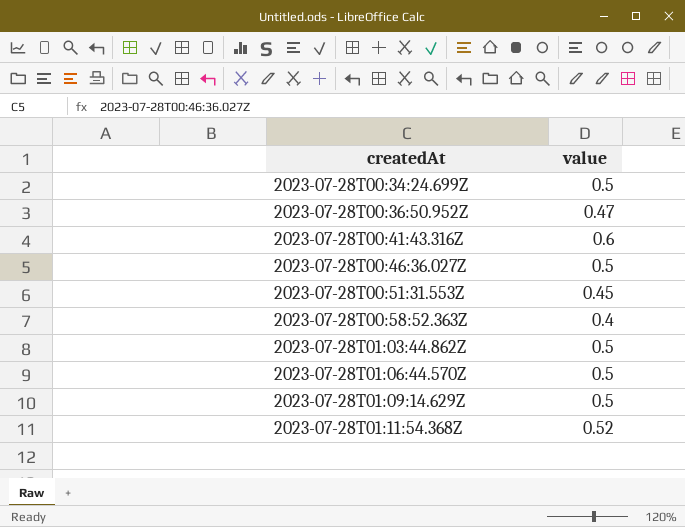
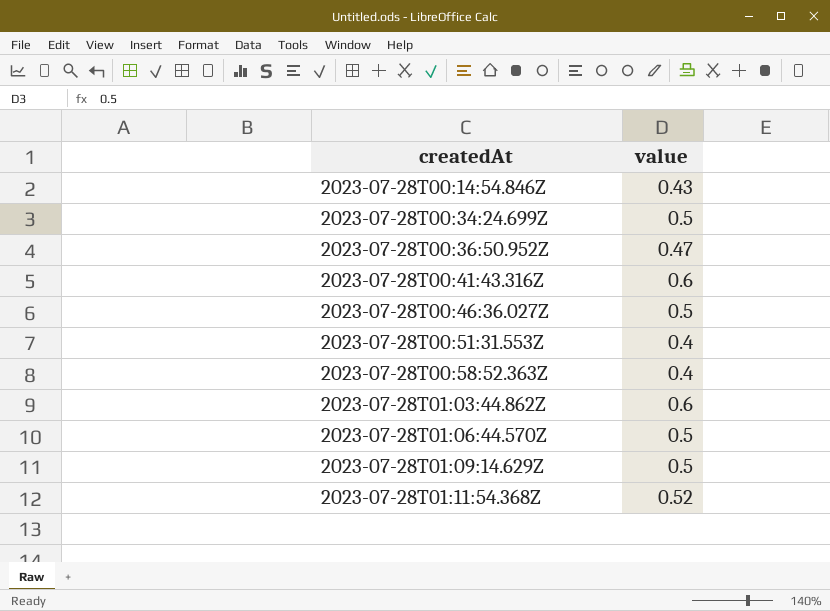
row 2023-07-28T00:14:54.846Z: none -> 0.43
2023-07-28T00:51:31.553Z | value: 0.45 -> 0.4
2023-07-28T01:03:44.862Z | value: 0.5 -> 0.6

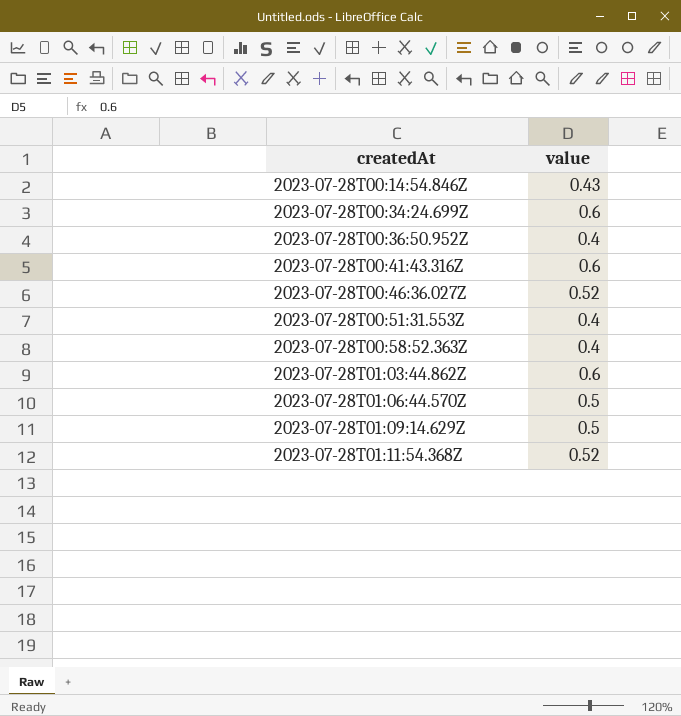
2023-07-28T00:34:24.699Z | value: 0.5 -> 0.6
2023-07-28T00:36:50.952Z | value: 0.47 -> 0.4
2023-07-28T00:46:36.027Z | value: 0.5 -> 0.52

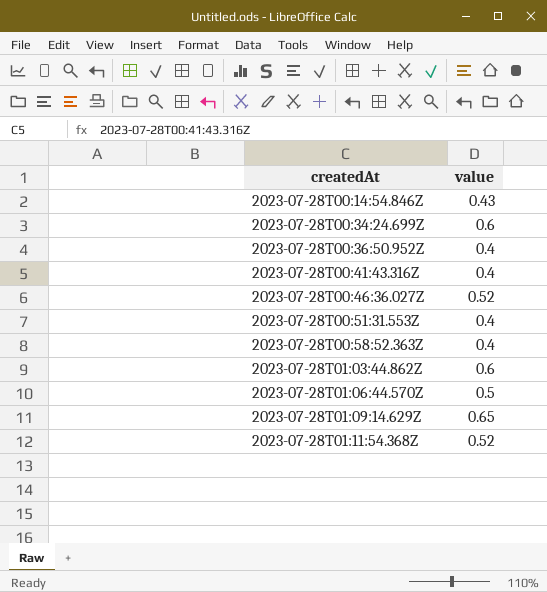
2023-07-28T00:41:43.316Z | value: 0.6 -> 0.4
2023-07-28T01:09:14.629Z | value: 0.5 -> 0.65

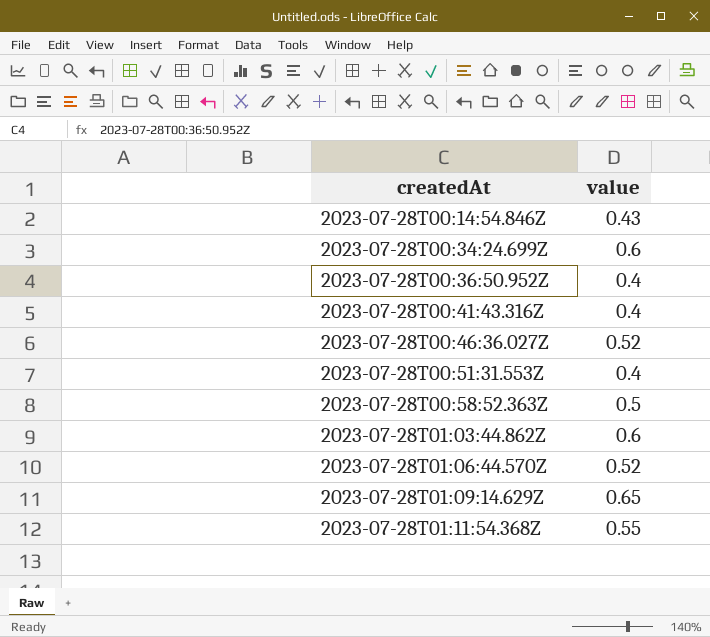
2023-07-28T00:58:52.363Z | value: 0.4 -> 0.5
2023-07-28T01:06:44.570Z | value: 0.5 -> 0.52
2023-07-28T01:11:54.368Z | value: 0.52 -> 0.55

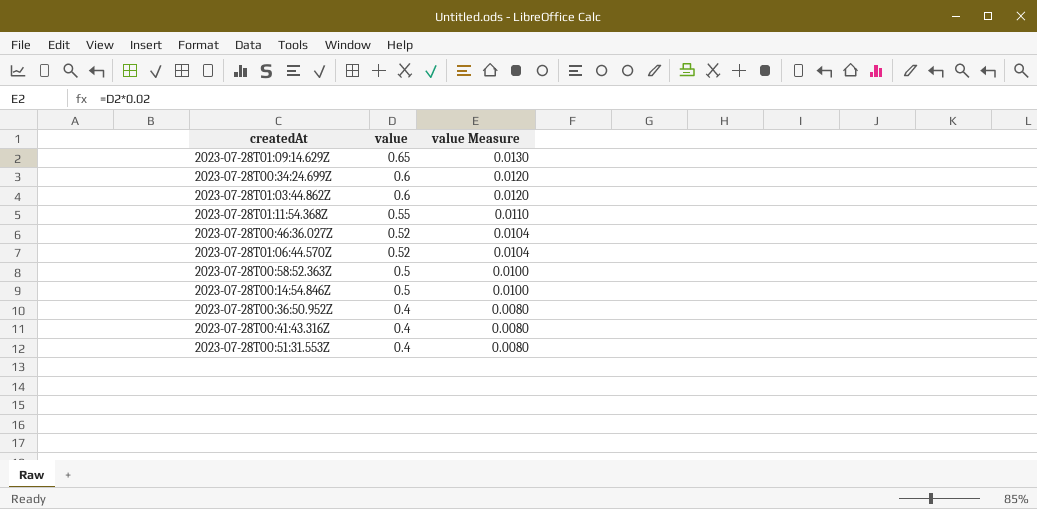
row order: createdAt ascending -> value descending
column value Measure | formula: none -> [value] * 0.02
2023-07-28T00:14:54.846Z | value: 0.43 -> 0.5

